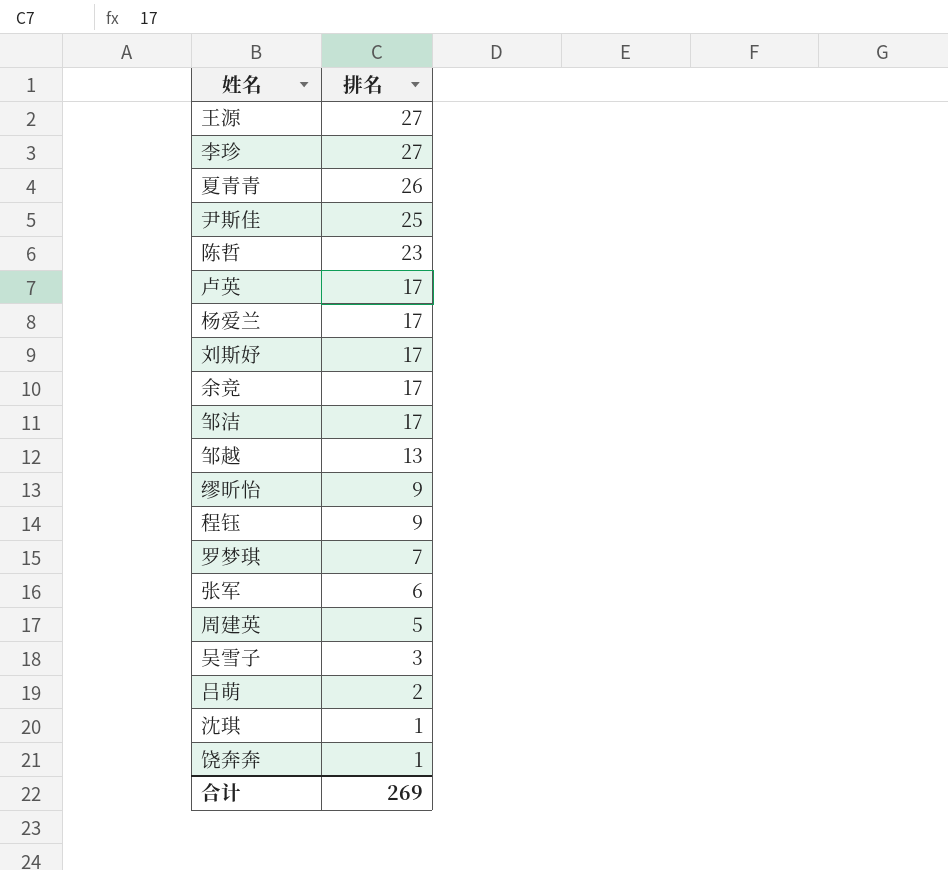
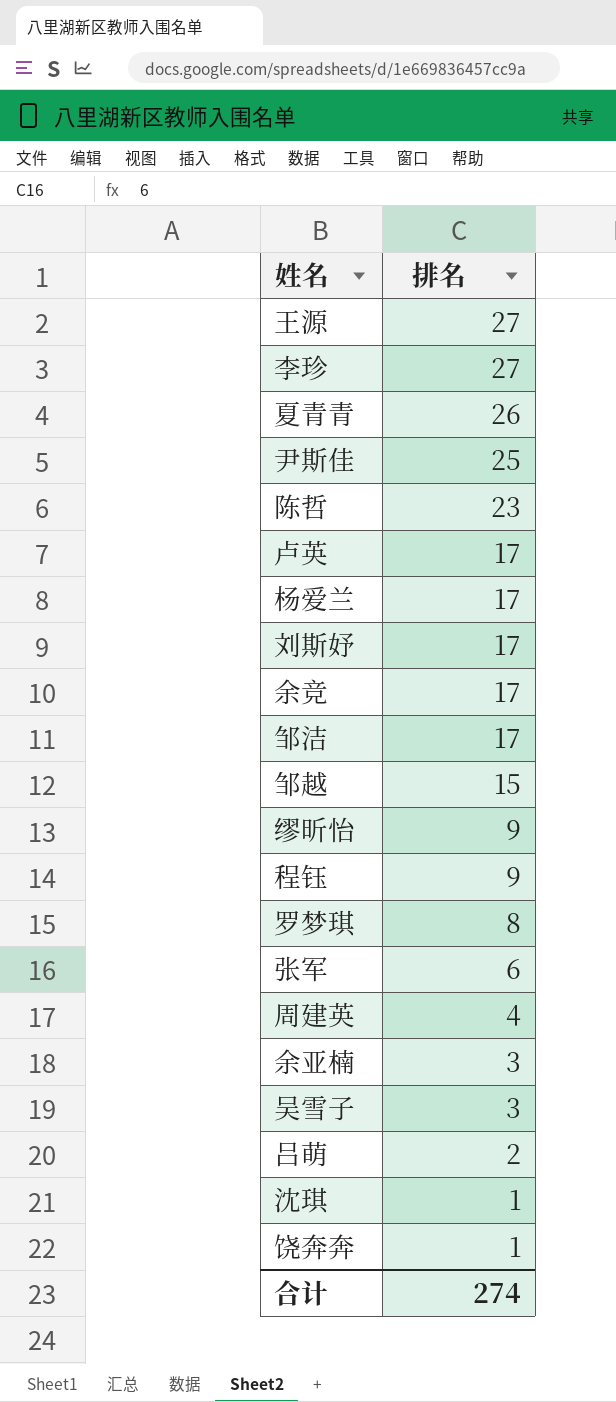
邹越 | 排名: 13 -> 15
罗梦琪 | 排名: 7 -> 8
周建英 | 排名: 5 -> 4
row 余亚楠: none -> 3
合计 | 排名: 269 -> 274

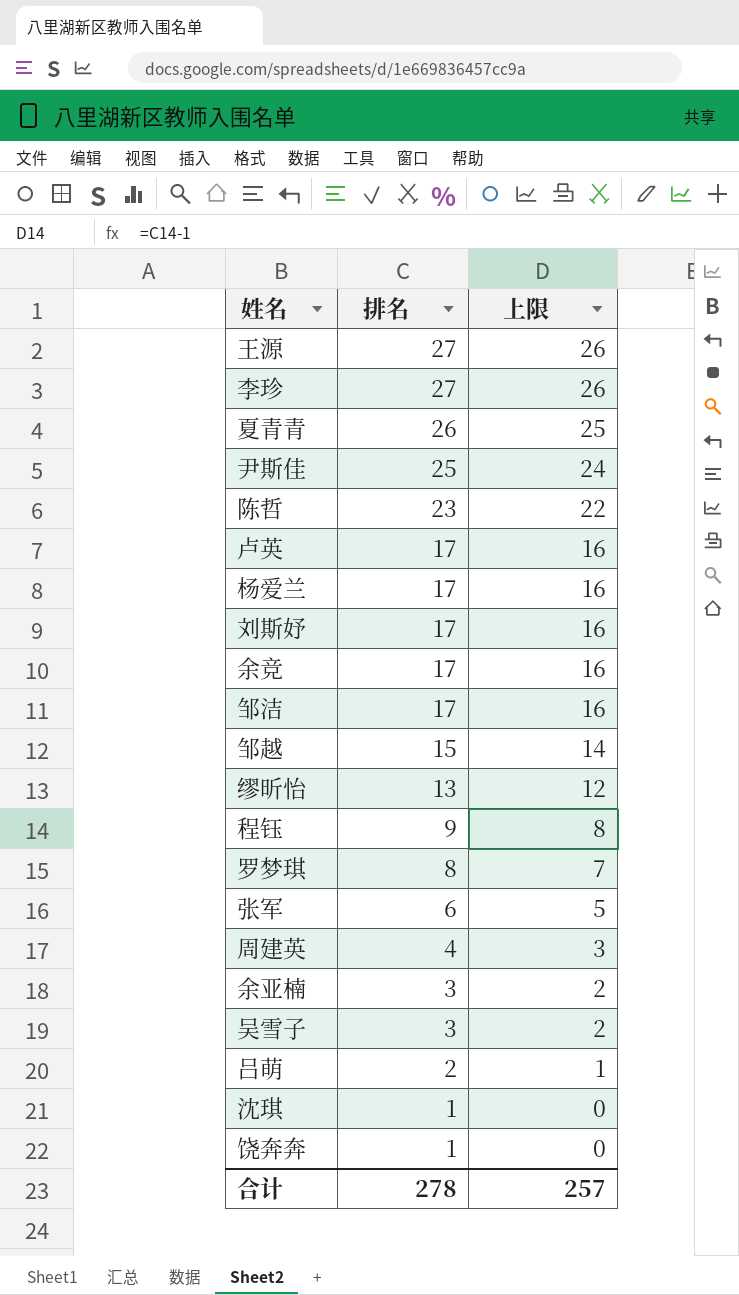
column 上限 | formula: none -> [排名] - 1
缪昕怡 | 排名: 9 -> 13
合计 | 排名: 274 -> 278

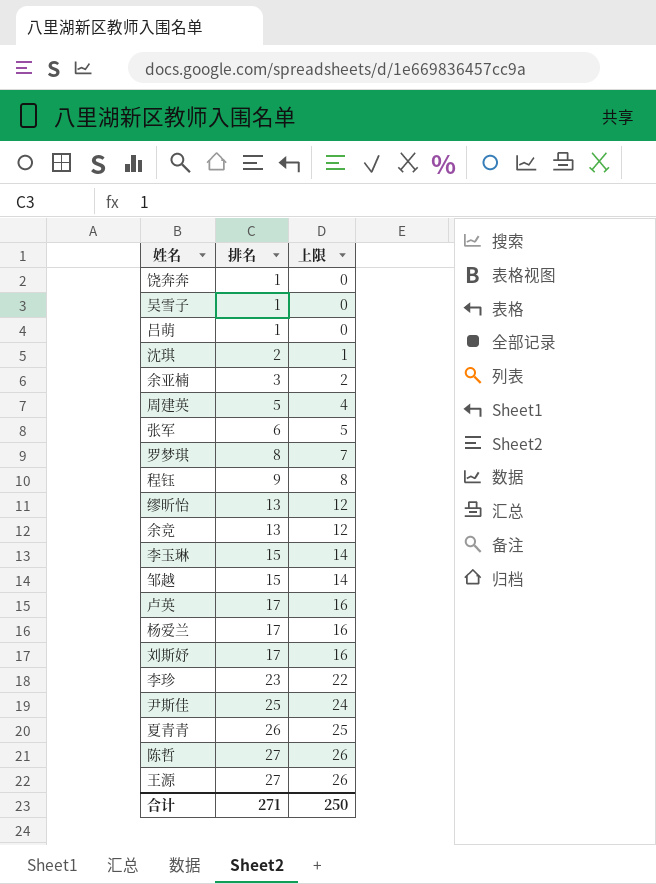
row order: 排名 descending -> 排名 ascending
row 邹洁: 17 | 16 -> none
吴雪子 | 排名: 3 -> 1
吴雪子 | 上限: 2 -> 0
吕萌 | 排名: 2 -> 1
吕萌 | 上限: 1 -> 0
沈琪 | 排名: 1 -> 2
沈琪 | 上限: 0 -> 1
周建英 | 排名: 4 -> 5
周建英 | 上限: 3 -> 4
余竞 | 排名: 17 -> 13
余竞 | 上限: 16 -> 12
row 李玉琳: none -> 15 | 14
李珍 | 排名: 27 -> 23
李珍 | 上限: 26 -> 22
陈哲 | 排名: 23 -> 27
陈哲 | 上限: 22 -> 26
合计 | 排名: 278 -> 271
合计 | 上限: 257 -> 250

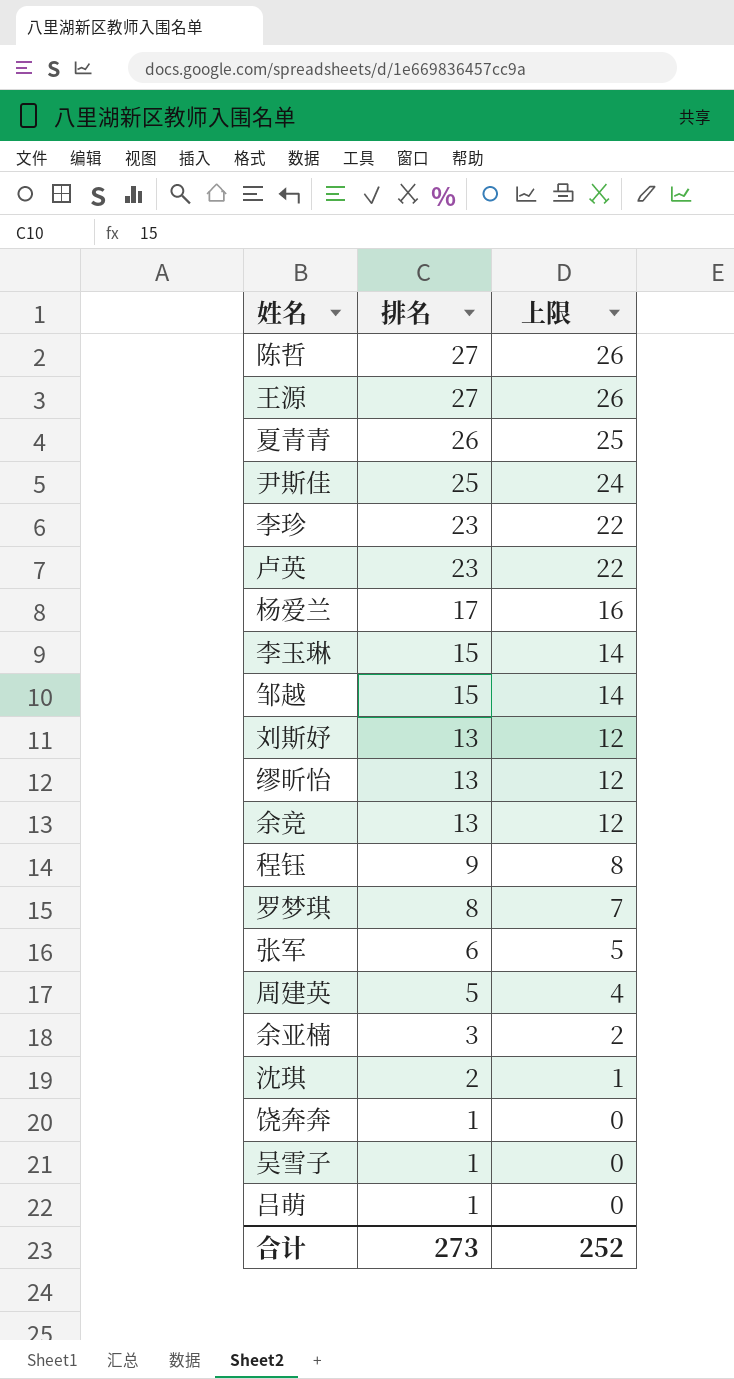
row order: 排名 ascending -> 排名 descending
卢英 | 排名: 17 -> 23
卢英 | 上限: 16 -> 22
刘斯妤 | 排名: 17 -> 13
刘斯妤 | 上限: 16 -> 12
合计 | 排名: 271 -> 273
合计 | 上限: 250 -> 252

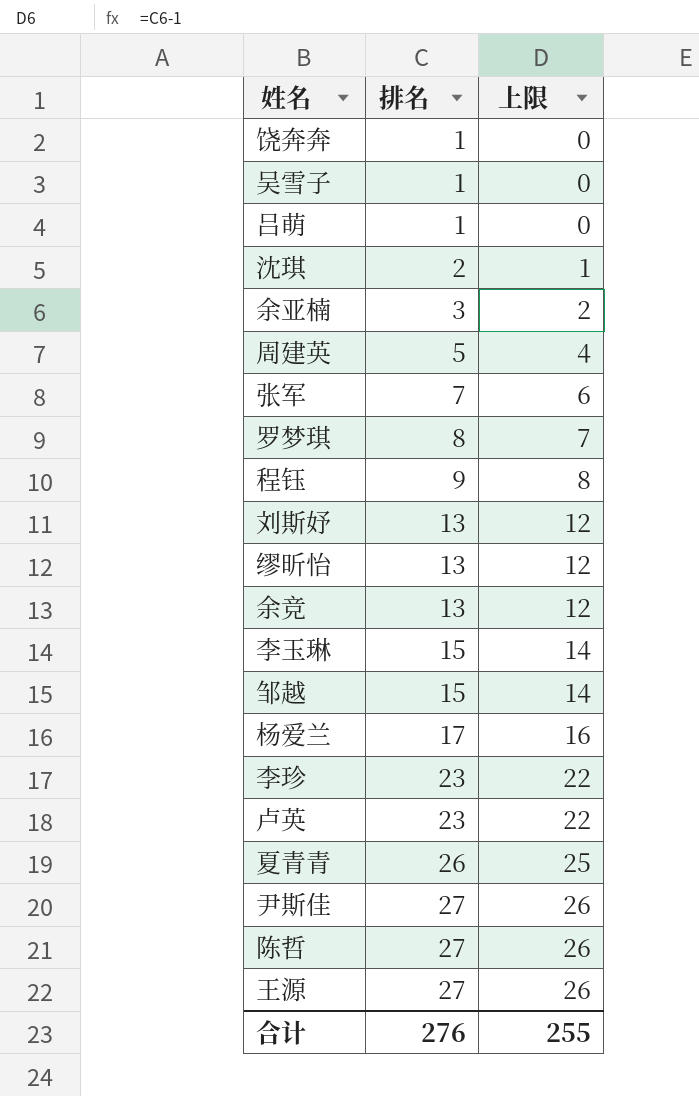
row order: 排名 descending -> 排名 ascending
张军 | 排名: 6 -> 7
张军 | 上限: 5 -> 6
尹斯佳 | 排名: 25 -> 27
尹斯佳 | 上限: 24 -> 26
合计 | 排名: 273 -> 276
合计 | 上限: 252 -> 255

